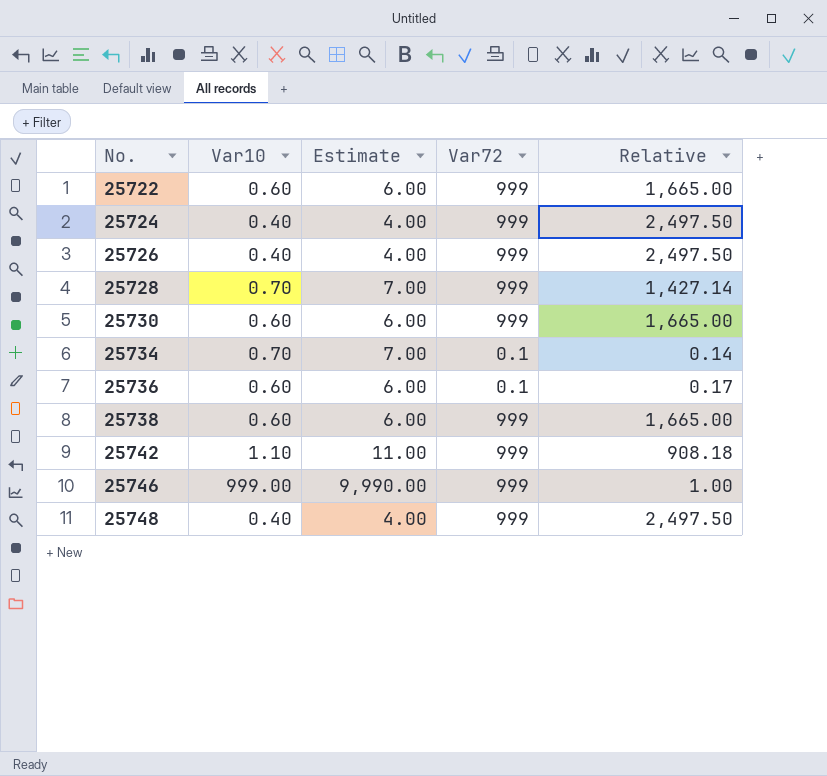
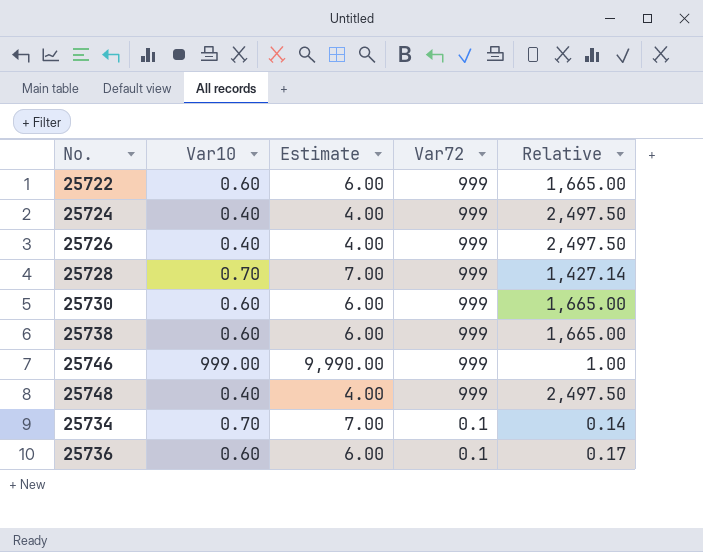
row order: No. ascending -> Var72 descending
row 25742: 1.10 | 11.00 | 999 | 908.18 -> none

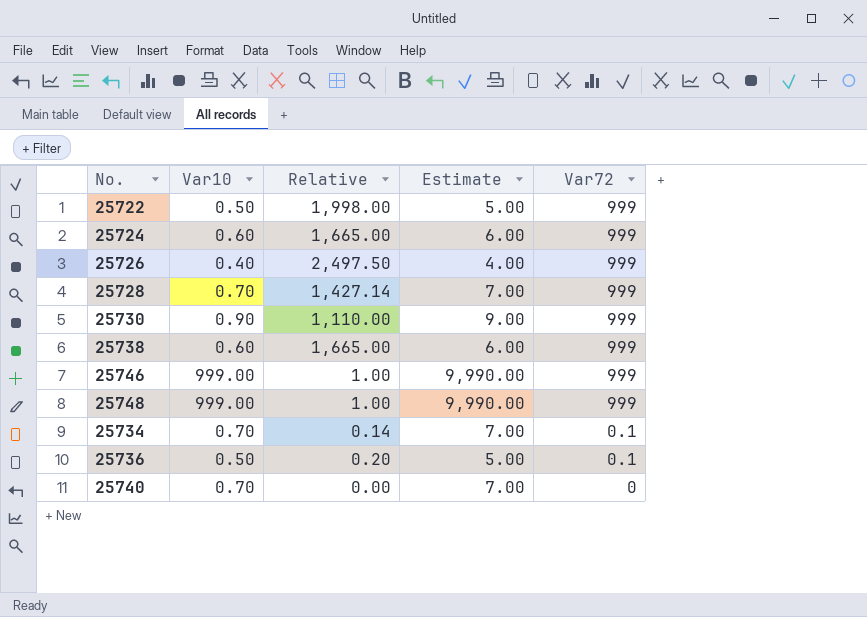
column Relative | position: 5 -> 3
25722 | Var10: 0.60 -> 0.50
25722 | Relative: 1,665.00 -> 1,998.00
25722 | Estimate: 6.00 -> 5.00
25724 | Var10: 0.40 -> 0.60
25724 | Relative: 2,497.50 -> 1,665.00
25724 | Estimate: 4.00 -> 6.00
25730 | Var10: 0.60 -> 0.90
25730 | Relative: 1,665.00 -> 1,110.00
25730 | Estimate: 6.00 -> 9.00
25748 | Var10: 0.40 -> 999.00
25748 | Relative: 2,497.50 -> 1.00
25748 | Estimate: 4.00 -> 9,990.00
25736 | Var10: 0.60 -> 0.50
25736 | Relative: 0.17 -> 0.20
25736 | Estimate: 6.00 -> 5.00
row 25740: none -> 0.70 | 0.00 | 7.00 | 0

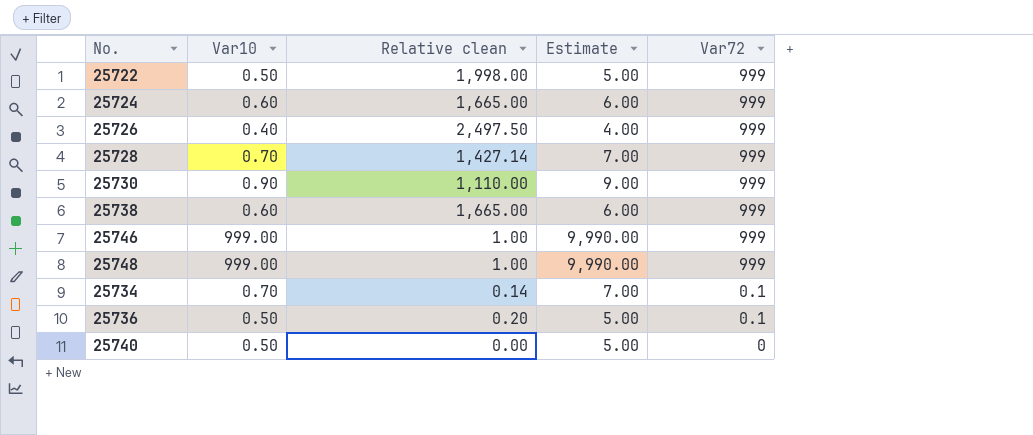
column name: Relative -> Relative clean
25740 | Var10: 0.70 -> 0.50
25740 | Estimate: 7.00 -> 5.00

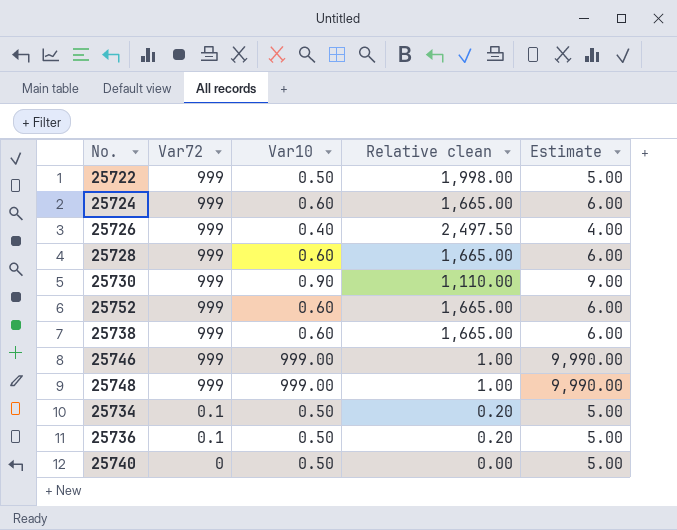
column Var72 | position: 5 -> 2
25728 | Var10: 0.70 -> 0.60
25728 | Relative clean: 1,427.14 -> 1,665.00
25728 | Estimate: 7.00 -> 6.00
row 25752: none -> 999 | 0.60 | 1,665.00 | 6.00
25734 | Var10: 0.70 -> 0.50
25734 | Relative clean: 0.14 -> 0.20
25734 | Estimate: 7.00 -> 5.00

